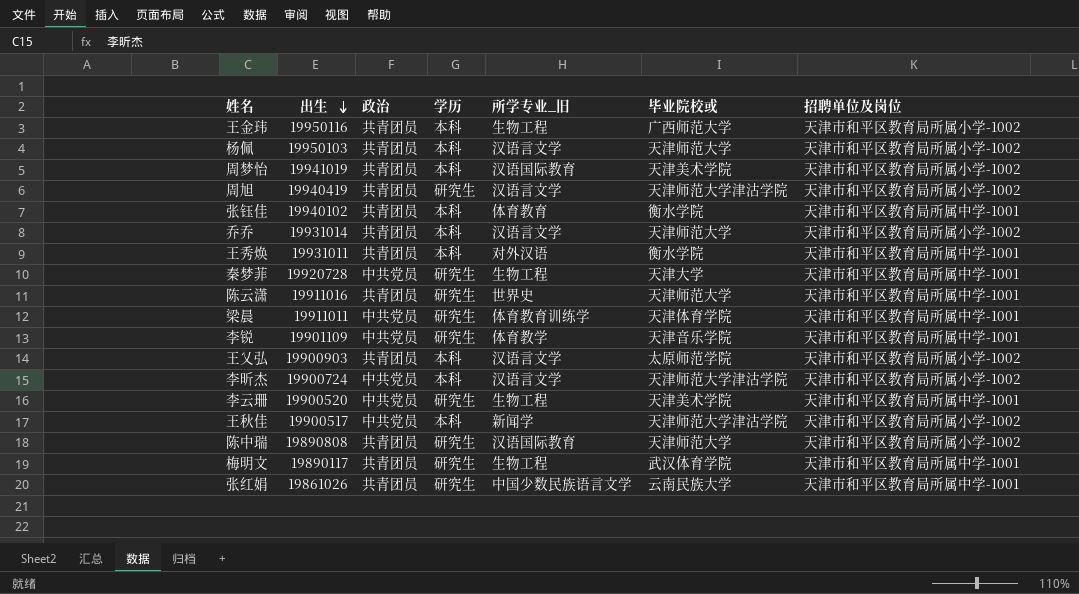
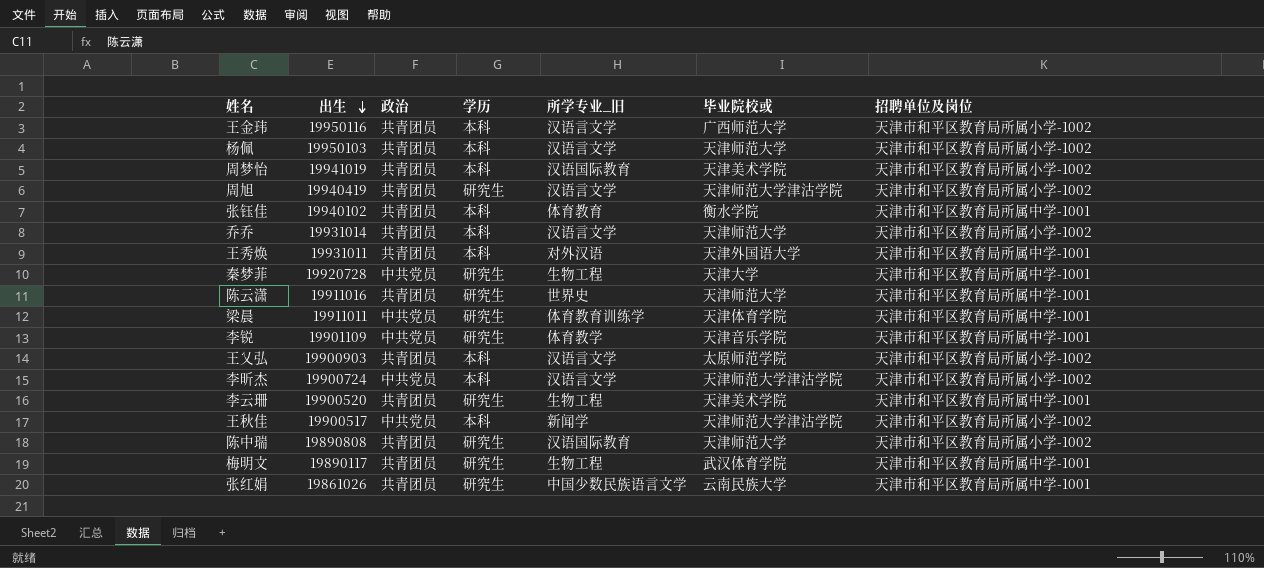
王金玮 | 所学专业_旧: 生物工程 -> 汉语言文学
王秀焕 | 毕业院校或: 衡水学院 -> 天津外国语大学
李云珊 | 政治: 中共党员 -> 共青团员

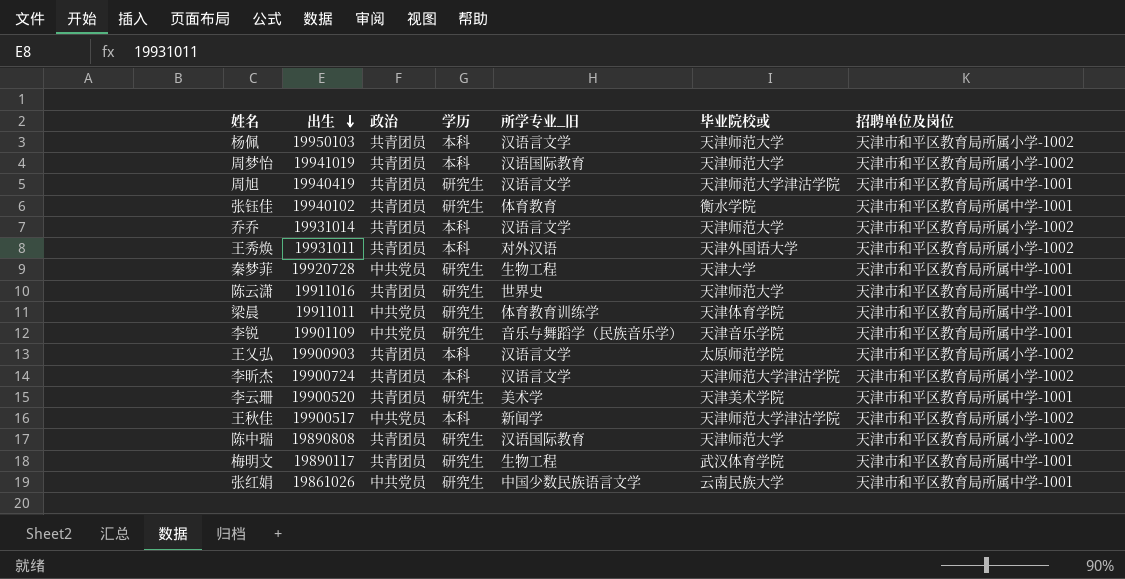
row 王金玮: 19950116 | 共青团员 | 本科 | 汉语言文学 | 广西师范大学 | 天津市和平区教育局所属小学-1002 -> none
周梦怡 | 毕业院校或: 天津美术学院 -> 天津师范大学
周旭 | 招聘单位及岗位: 天津市和平区教育局所属小学-1002 -> 天津市和平区教育局所属中学-1001
张钰佳 | 学历: 本科 -> 研究生
王秀焕 | 招聘单位及岗位: 天津市和平区教育局所属中学-1001 -> 天津市和平区教育局所属小学-1002
李锐 | 所学专业_旧: 体育教学 -> 音乐与舞蹈学（民族音乐学）
李昕杰 | 政治: 中共党员 -> 共青团员
李云珊 | 所学专业_旧: 生物工程 -> 美术学
张红娟 | 政治: 共青团员 -> 中共党员

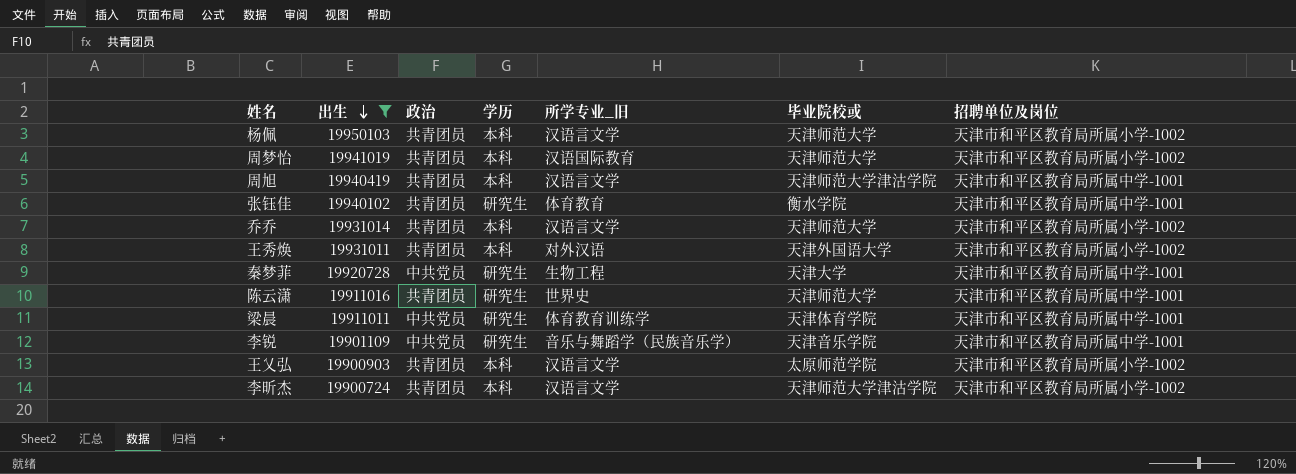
filter: none -> 出生 >= 19900724
周旭 | 学历: 研究生 -> 本科

